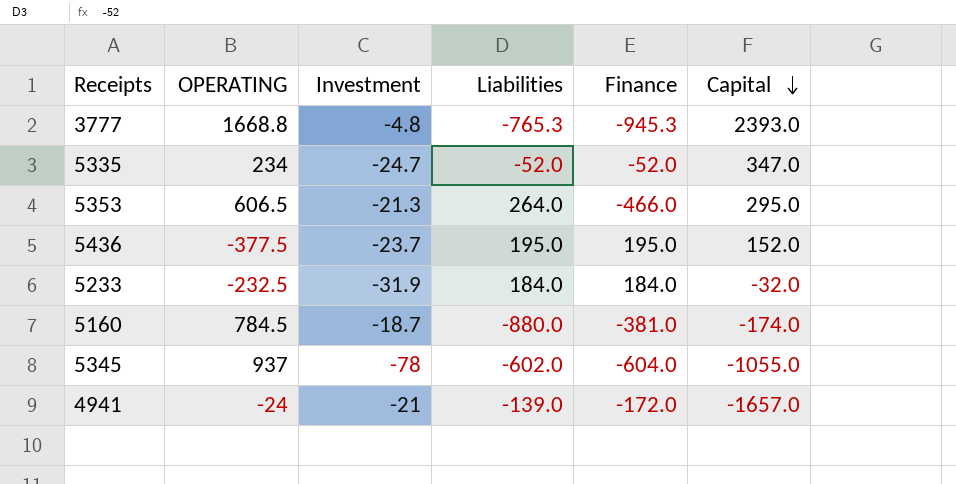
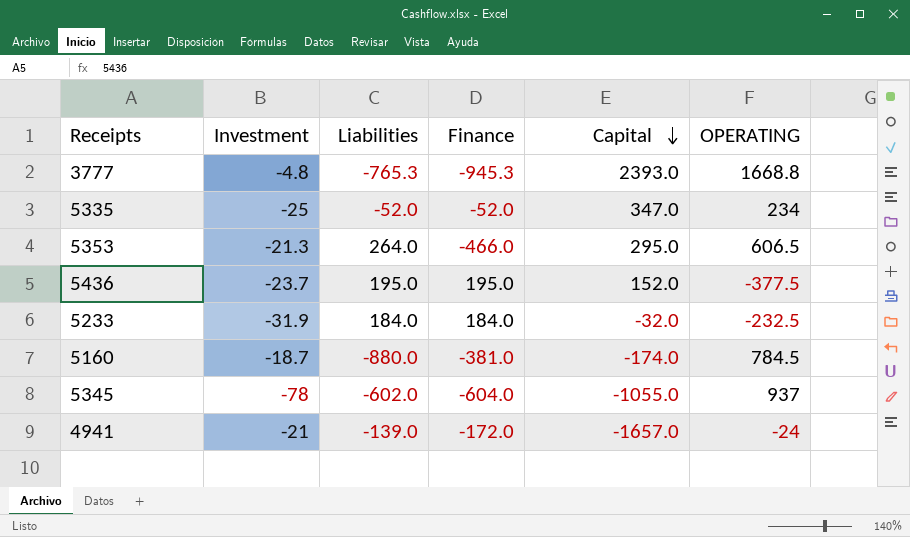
column OPERATING | position: 2 -> 6
5335 | Investment: -24.7 -> -25

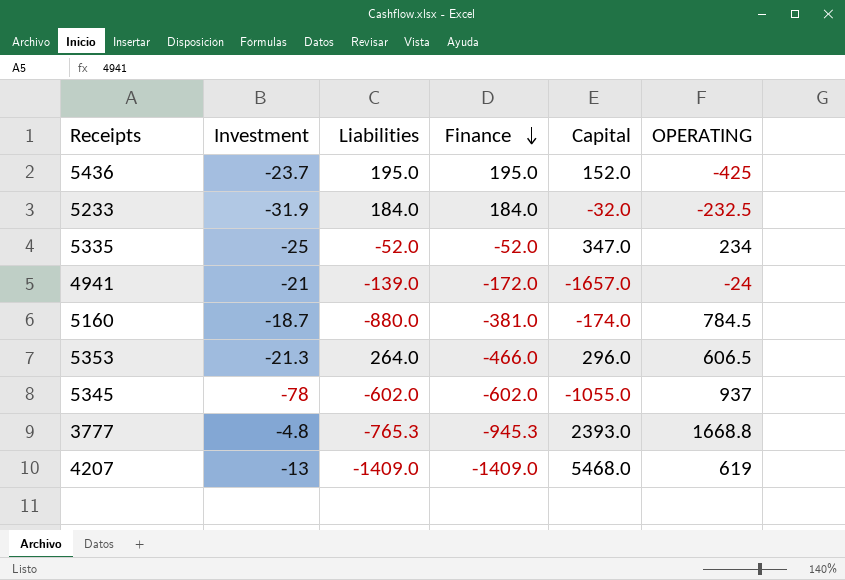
row order: Capital descending -> Finance descending
5436 | OPERATING: -377.5 -> -425
5353 | Capital: 295.0 -> 296.0
5345 | Finance: -604.0 -> -602.0
row 4207: none -> -13 | -1409.0 | -1409.0 | 5468.0 | 619

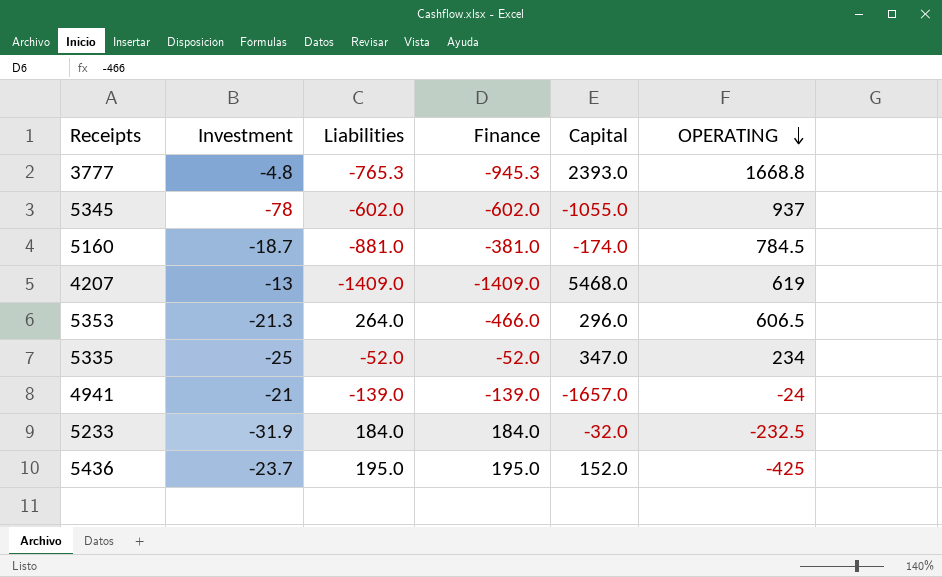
row order: Finance descending -> OPERATING descending
5160 | Liabilities: -880.0 -> -881.0
4941 | Finance: -172.0 -> -139.0

